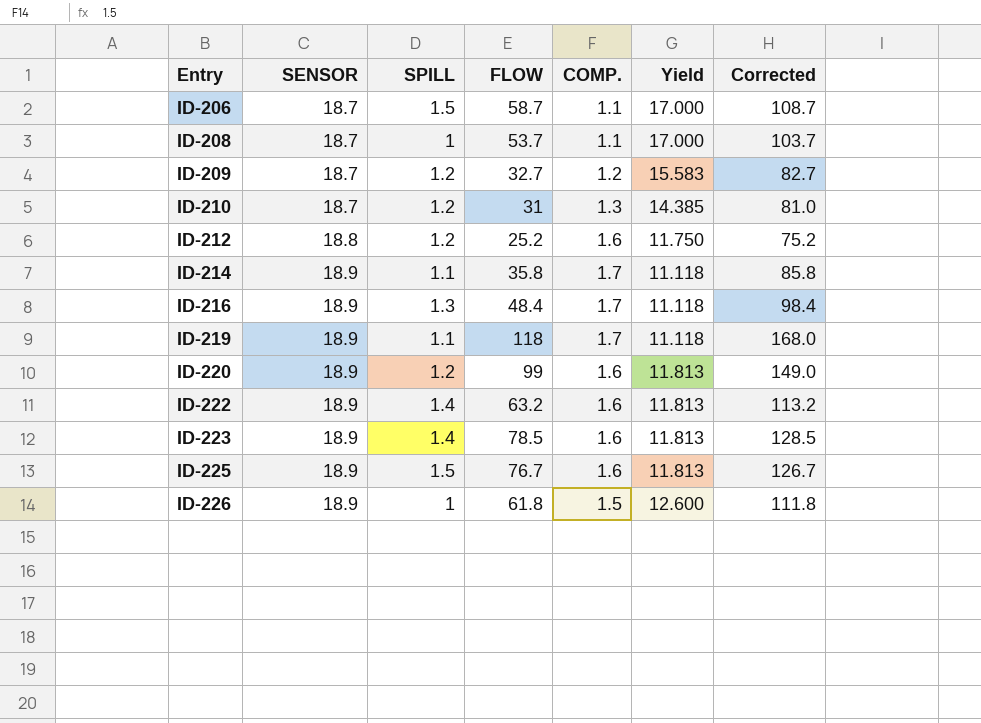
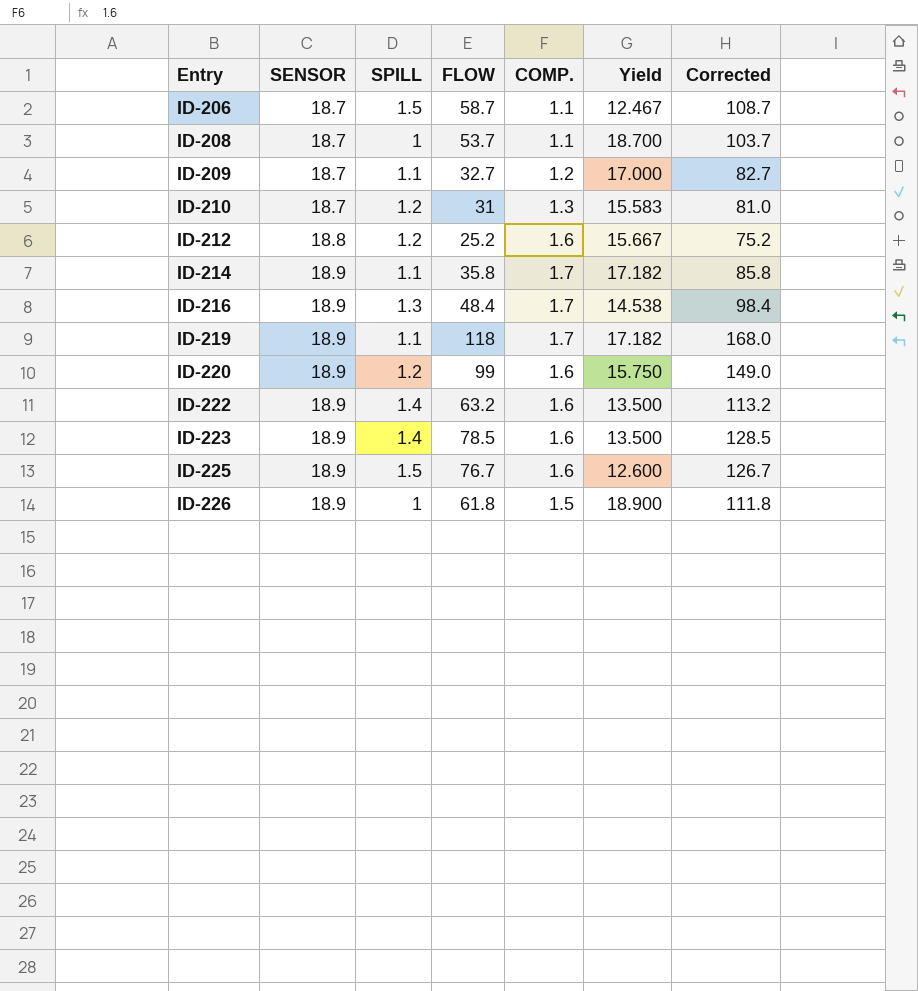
column Yield | formula: [SENSOR] / [COMP.] -> [SENSOR] / [SPILL]
ID-209 | SPILL: 1.2 -> 1.1

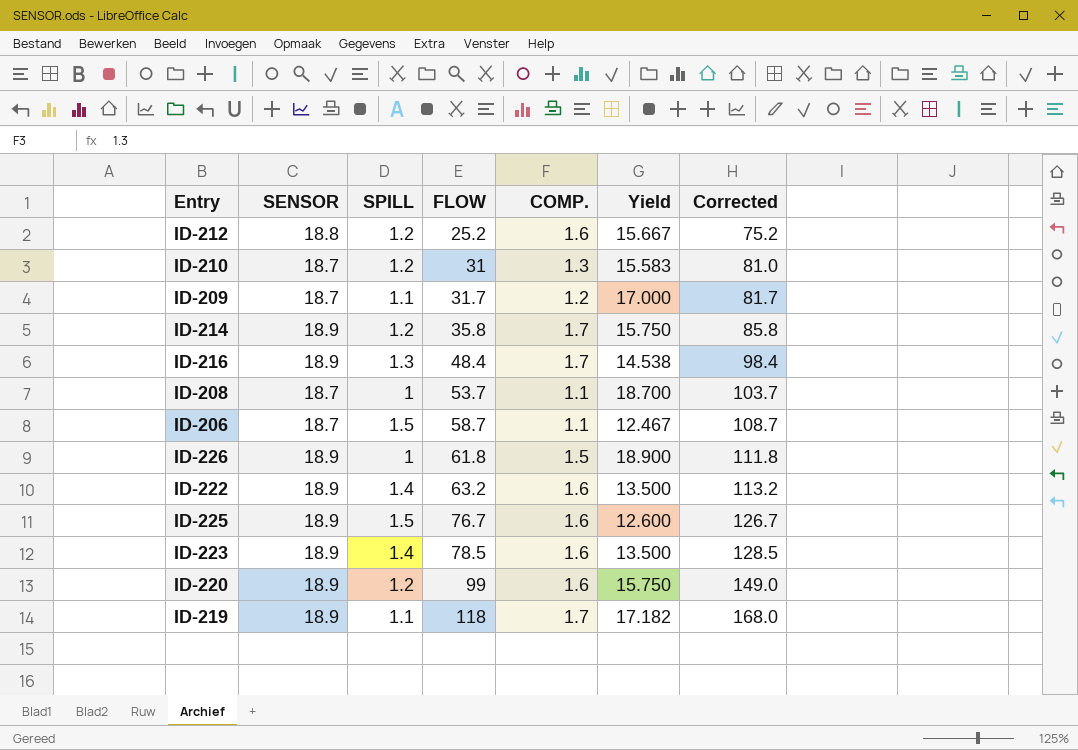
row order: Entry ascending -> FLOW ascending
ID-209 | FLOW: 32.7 -> 31.7
ID-209 | Corrected: 82.7 -> 81.7
ID-214 | SPILL: 1.1 -> 1.2
ID-214 | Yield: 17.182 -> 15.750

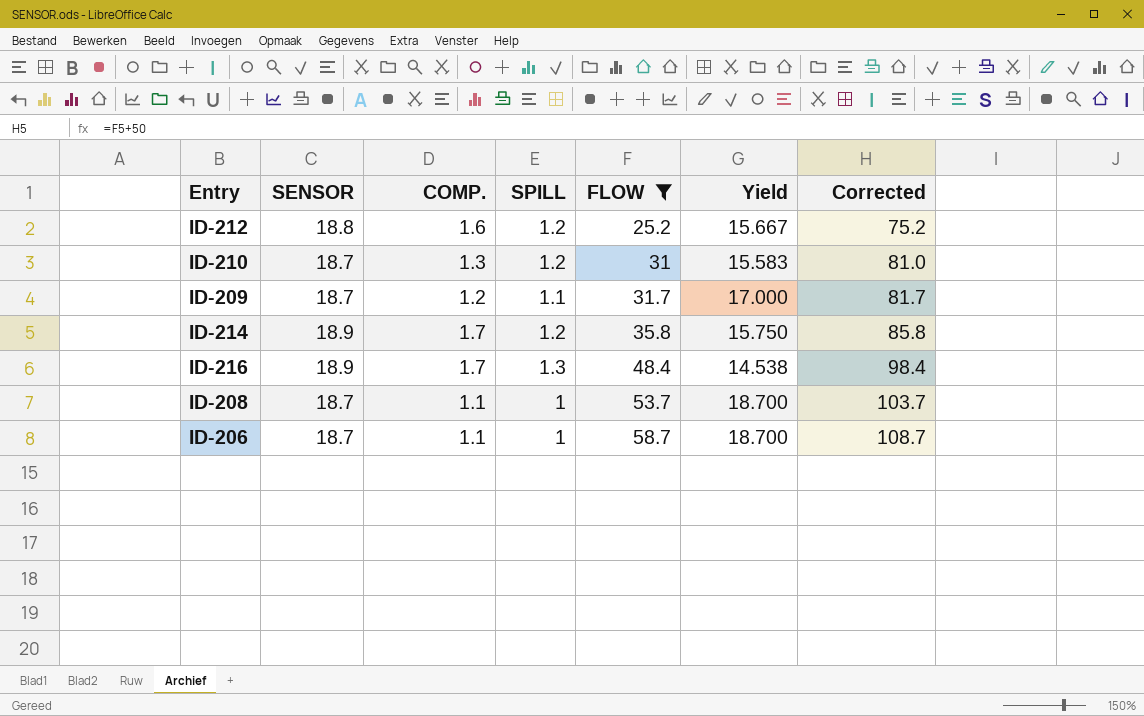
filter: none -> FLOW <= 58.7
column COMP. | position: 5 -> 3
ID-206 | SPILL: 1.5 -> 1
ID-206 | Yield: 12.467 -> 18.700

